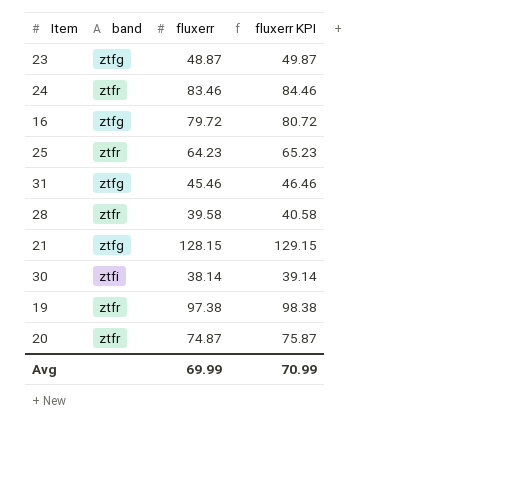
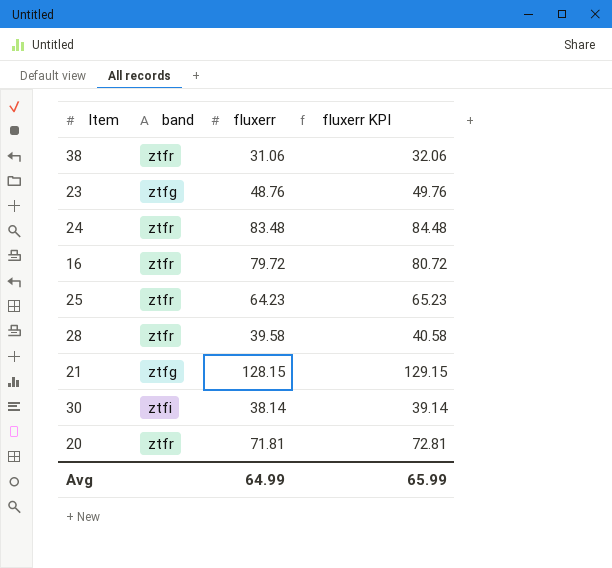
row 31: ztfg | 45.46 | 46.46 -> none
row 19: ztfr | 97.38 | 98.38 -> none
row 38: none -> ztfr | 31.06 | 32.06
23 | fluxerr: 48.87 -> 48.76
23 | fluxerr KPI: 49.87 -> 49.76
24 | fluxerr: 83.46 -> 83.48
24 | fluxerr KPI: 84.46 -> 84.48
16 | band: ztfg -> ztfr
20 | fluxerr: 74.87 -> 71.81
20 | fluxerr KPI: 75.87 -> 72.81
Avg | fluxerr: 69.99 -> 64.99
Avg | fluxerr KPI: 70.99 -> 65.99

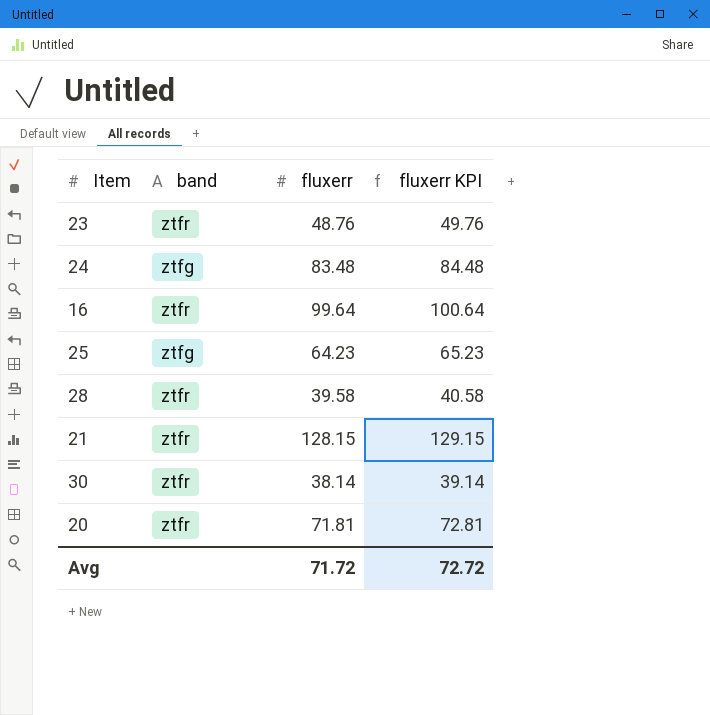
row 38: ztfr | 31.06 | 32.06 -> none
23 | band: ztfg -> ztfr
24 | band: ztfr -> ztfg
16 | fluxerr: 79.72 -> 99.64
16 | fluxerr KPI: 80.72 -> 100.64
25 | band: ztfr -> ztfg
21 | band: ztfg -> ztfr
30 | band: ztfi -> ztfr
Avg | fluxerr: 64.99 -> 71.72
Avg | fluxerr KPI: 65.99 -> 72.72

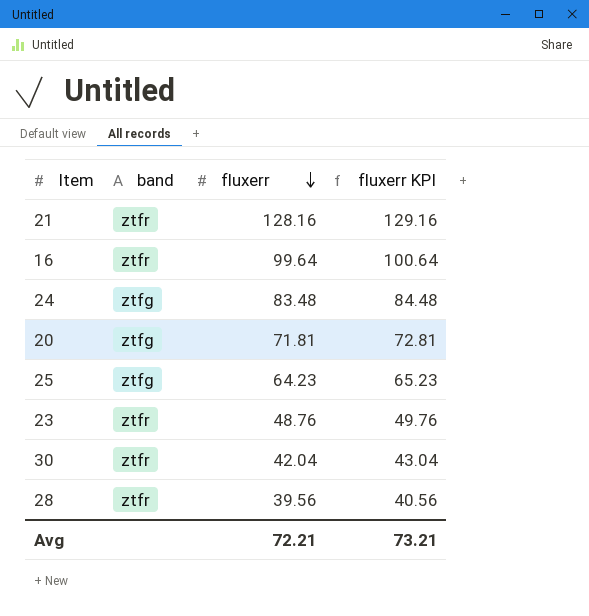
row order: none -> fluxerr descending
21 | fluxerr: 128.15 -> 128.16
21 | fluxerr KPI: 129.15 -> 129.16
20 | band: ztfr -> ztfg
30 | fluxerr: 38.14 -> 42.04
30 | fluxerr KPI: 39.14 -> 43.04
28 | fluxerr: 39.58 -> 39.56
28 | fluxerr KPI: 40.58 -> 40.56
Avg | fluxerr: 71.72 -> 72.21
Avg | fluxerr KPI: 72.72 -> 73.21

